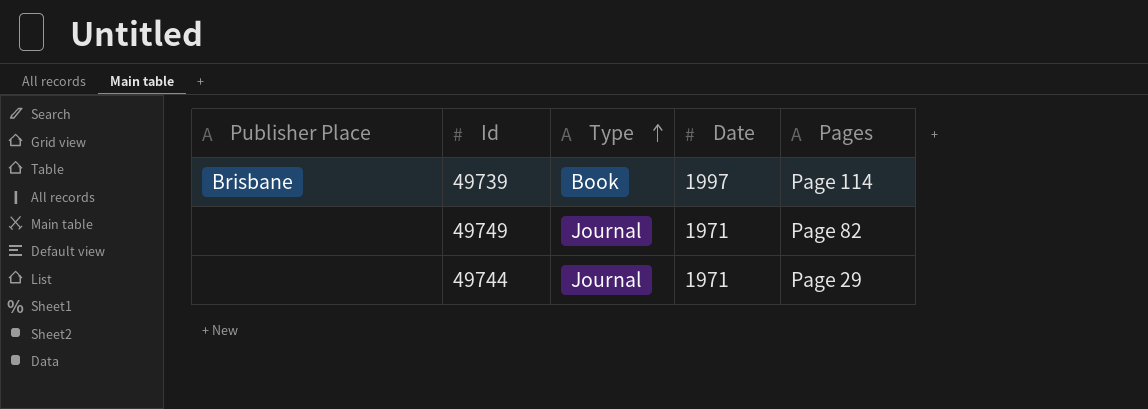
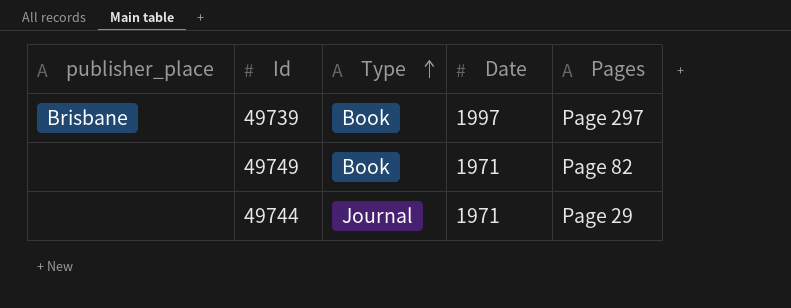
column name: Publisher Place -> publisher_place
49739 | Pages: Page 114 -> Page 297
49749 | Type: Journal -> Book

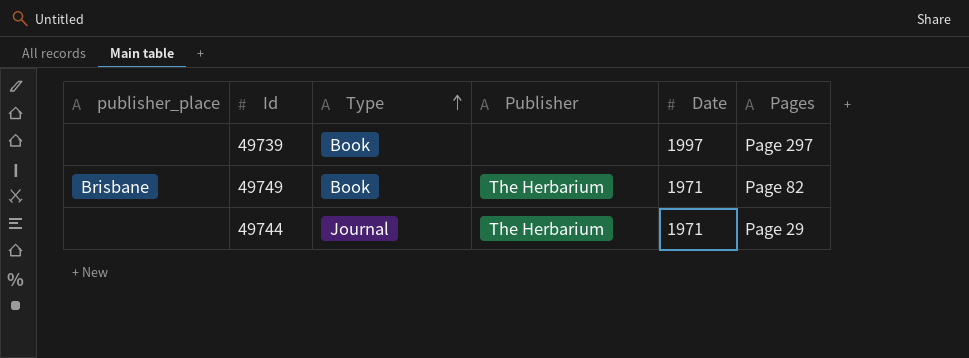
column Publisher | position: none -> 4
49739 | publisher_place: Brisbane -> none
49749 | publisher_place: none -> Brisbane

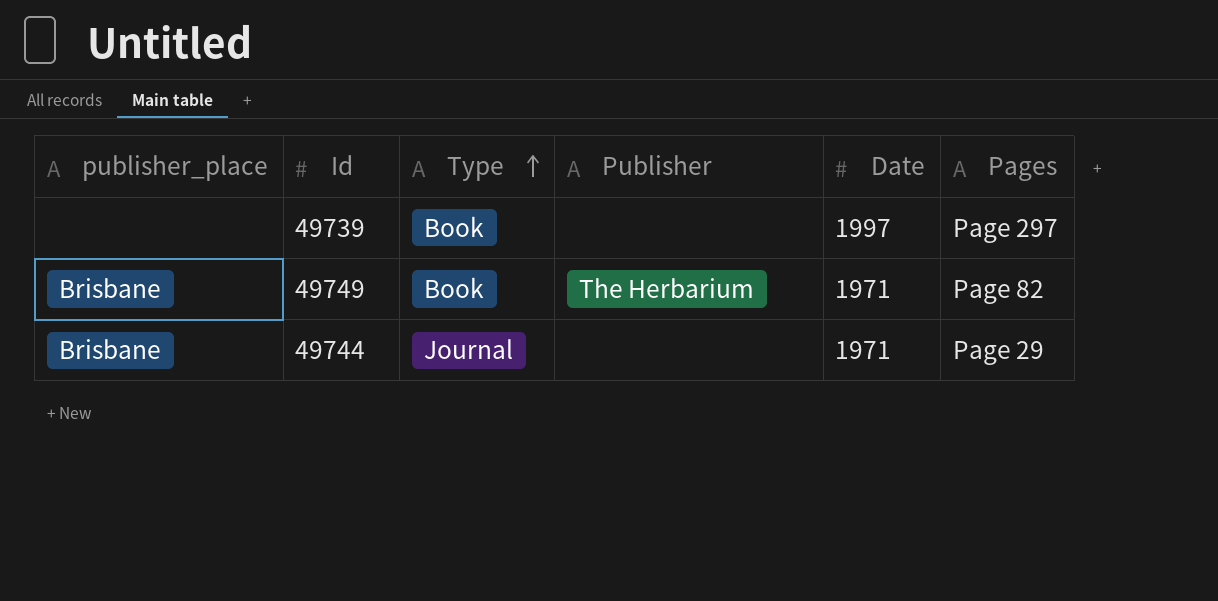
49744 | publisher_place: none -> Brisbane
49744 | Publisher: The Herbarium -> none

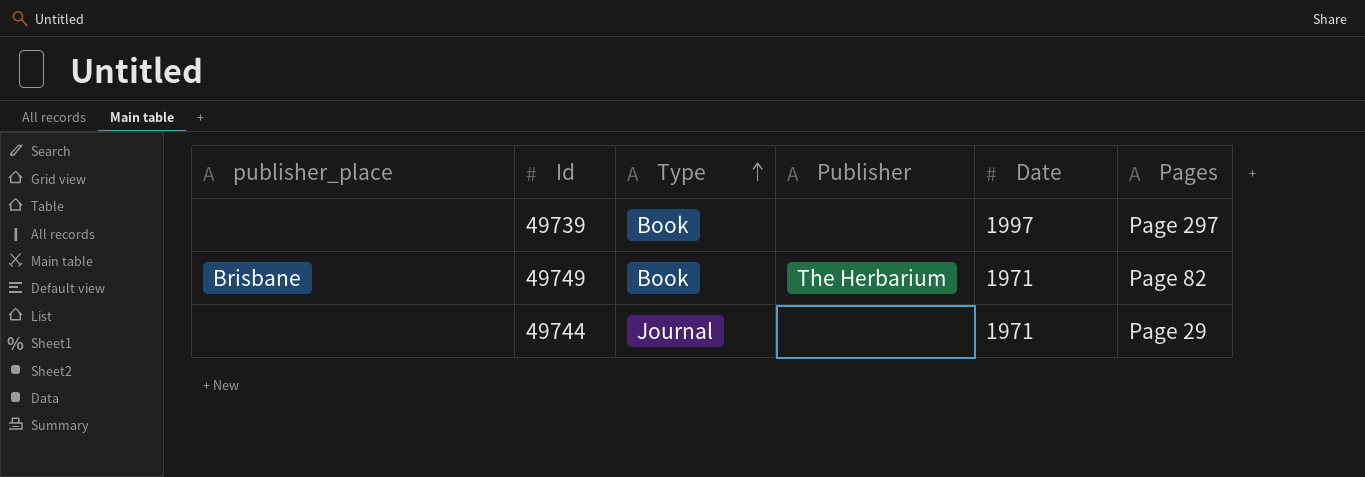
49744 | publisher_place: Brisbane -> none

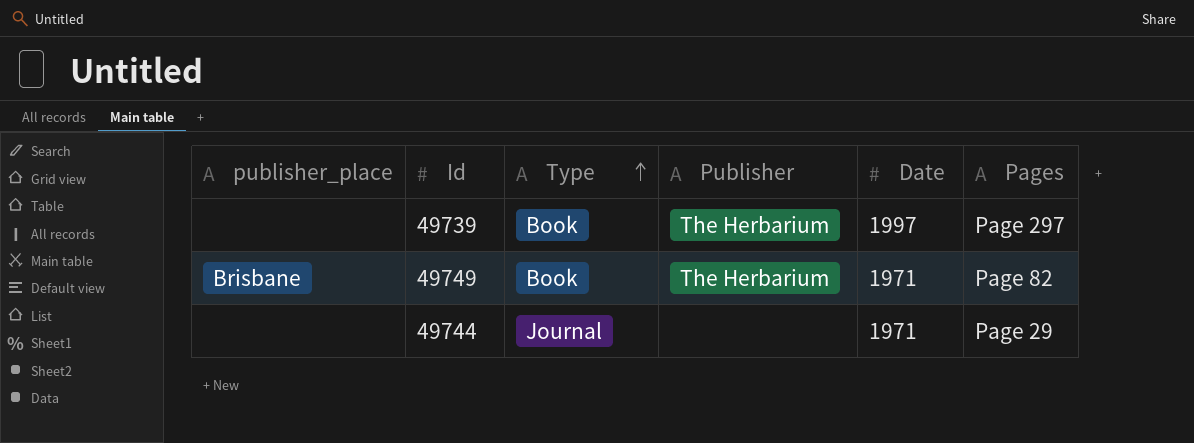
49739 | Publisher: none -> The Herbarium

